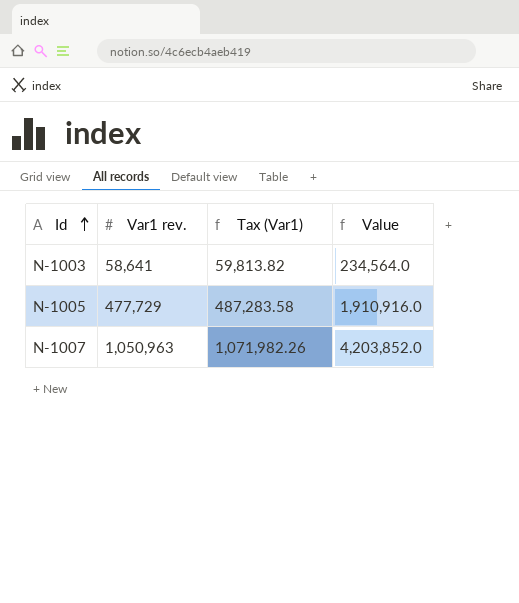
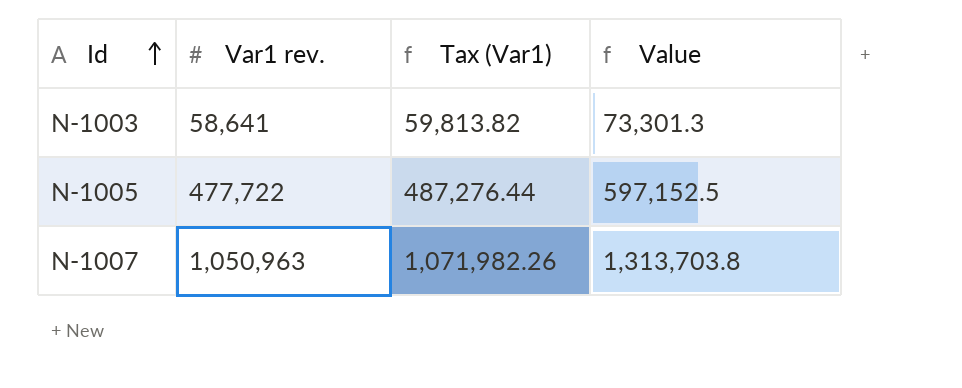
column Value | formula: [Var1 rev.] * 4 -> [Var1 rev.] * 1.25
N-1005 | Var1 rev.: 477,729 -> 477,722
N-1005 | Tax (Var1): 487,283.58 -> 487,276.44

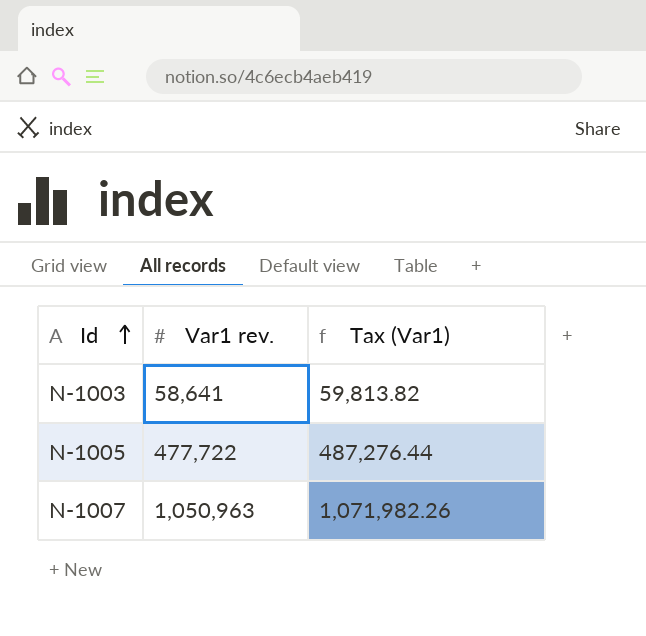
column Value | formula: [Var1 rev.] * 1.25 -> none

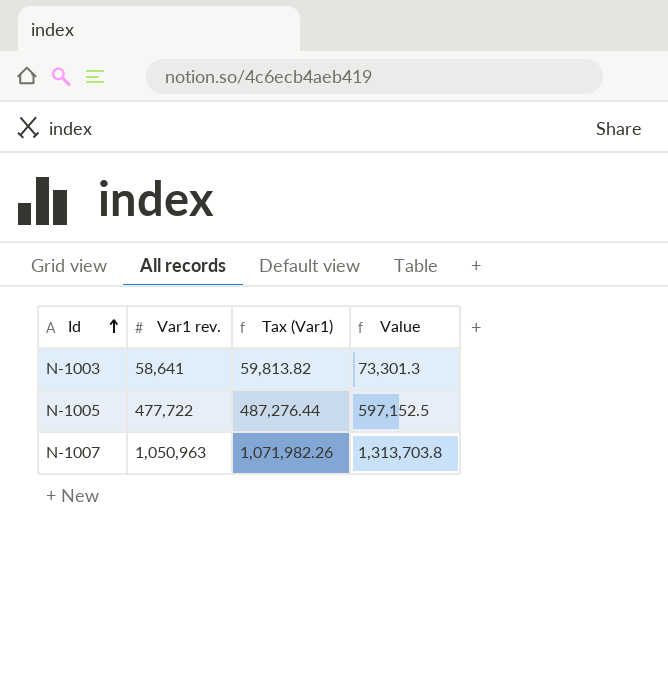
column Value | formula: none -> [Var1 rev.] * 1.25

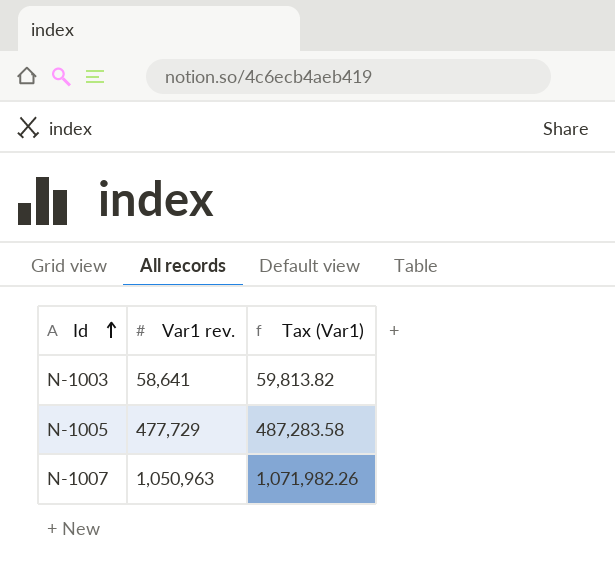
column Value | formula: [Var1 rev.] * 1.25 -> none
N-1005 | Var1 rev.: 477,722 -> 477,729
N-1005 | Tax (Var1): 487,276.44 -> 487,283.58

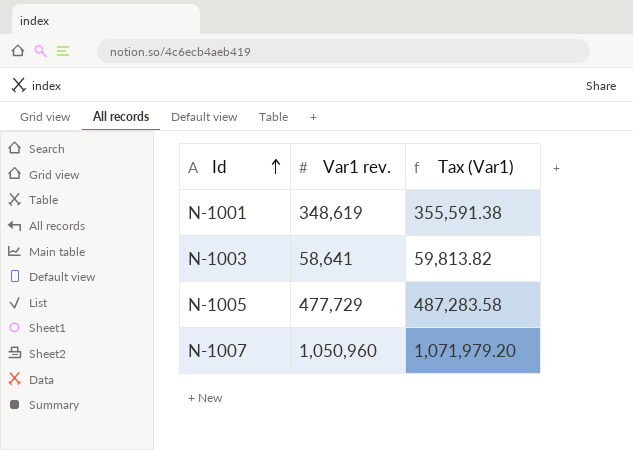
row N-1001: none -> 348,619 | 355,591.38
N-1007 | Var1 rev.: 1,050,963 -> 1,050,960
N-1007 | Tax (Var1): 1,071,982.26 -> 1,071,979.20

